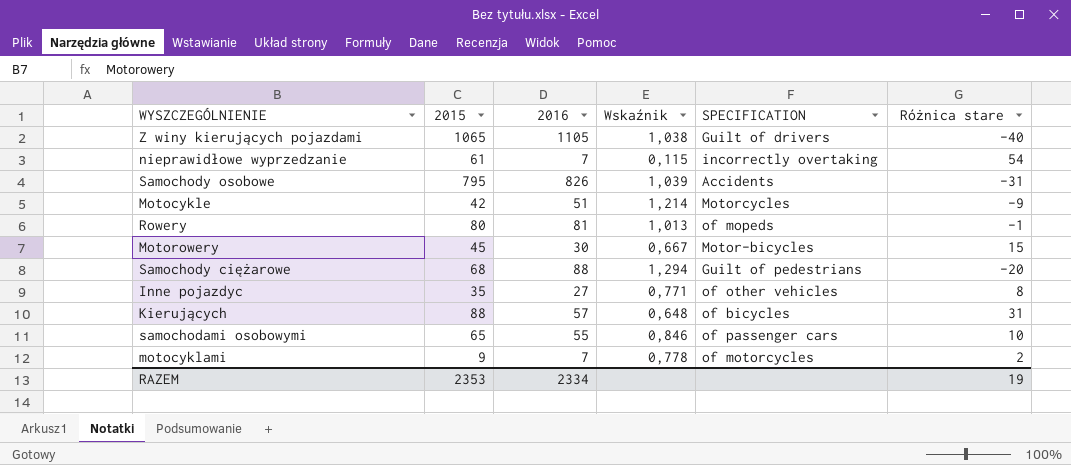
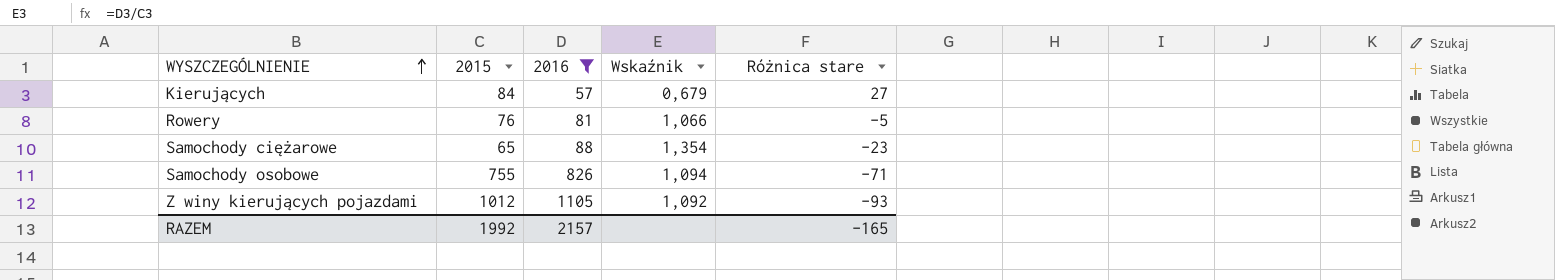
filter: none -> 2016 >= 57
row order: none -> WYSZCZEGÓLNIENIE ascending
column SPECIFICATION | position: 5 -> none
Kierujących | 2015: 88 -> 84
Kierujących | Wskaźnik: 0,648 -> 0,679
Kierujących | Różnica stare: 31 -> 27
Rowery | 2015: 80 -> 76
Rowery | Wskaźnik: 1,013 -> 1,066
Rowery | Różnica stare: -1 -> -5
Samochody ciężarowe | 2015: 68 -> 65
Samochody ciężarowe | Wskaźnik: 1,294 -> 1,354
Samochody ciężarowe | Różnica stare: -20 -> -23
Samochody osobowe | 2015: 795 -> 755
Samochody osobowe | Wskaźnik: 1,039 -> 1,094
Samochody osobowe | Różnica stare: -31 -> -71
Z winy kierujących pojazdami | 2015: 1065 -> 1012
Z winy kierujących pojazdami | Wskaźnik: 1,038 -> 1,092
Z winy kierujących pojazdami | Różnica stare: -40 -> -93
RAZEM | 2015: 2353 -> 1992
RAZEM | 2016: 2334 -> 2157
RAZEM | Różnica stare: 19 -> -165

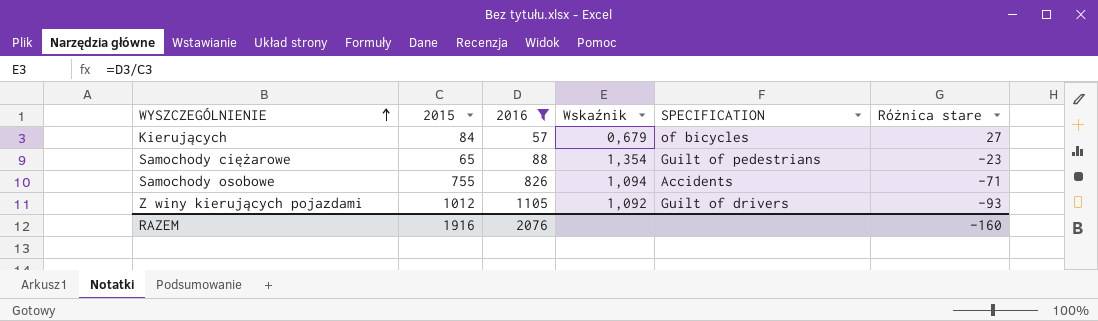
column SPECIFICATION | position: none -> 5
row Rowery: 76 | 81 | 1,066 | -5 -> none
RAZEM | 2015: 1992 -> 1916
RAZEM | 2016: 2157 -> 2076
RAZEM | Różnica stare: -165 -> -160

